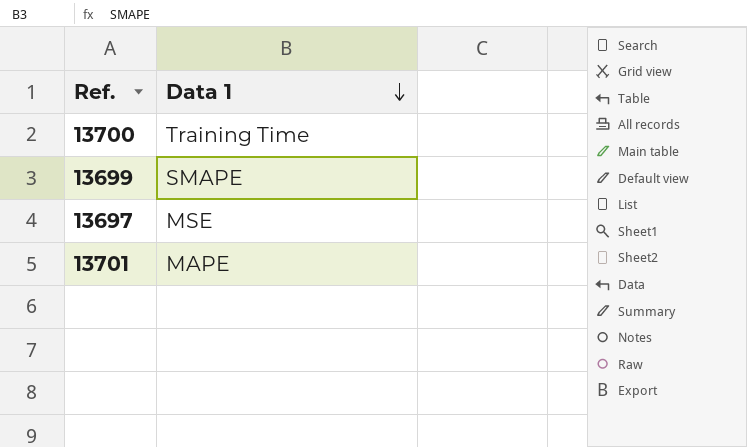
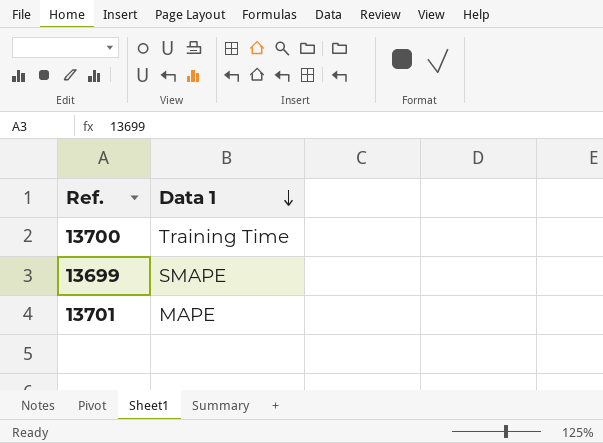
row 13697: MSE -> none

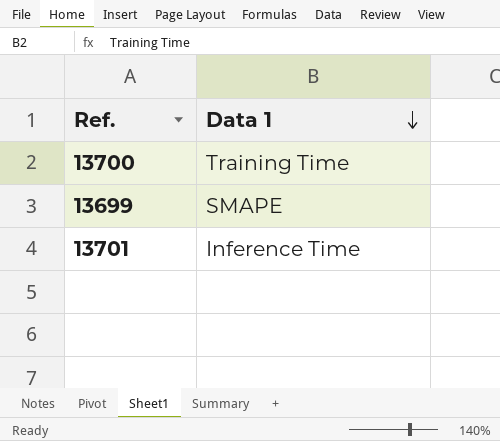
13701 | Data 1: MAPE -> Inference Time

